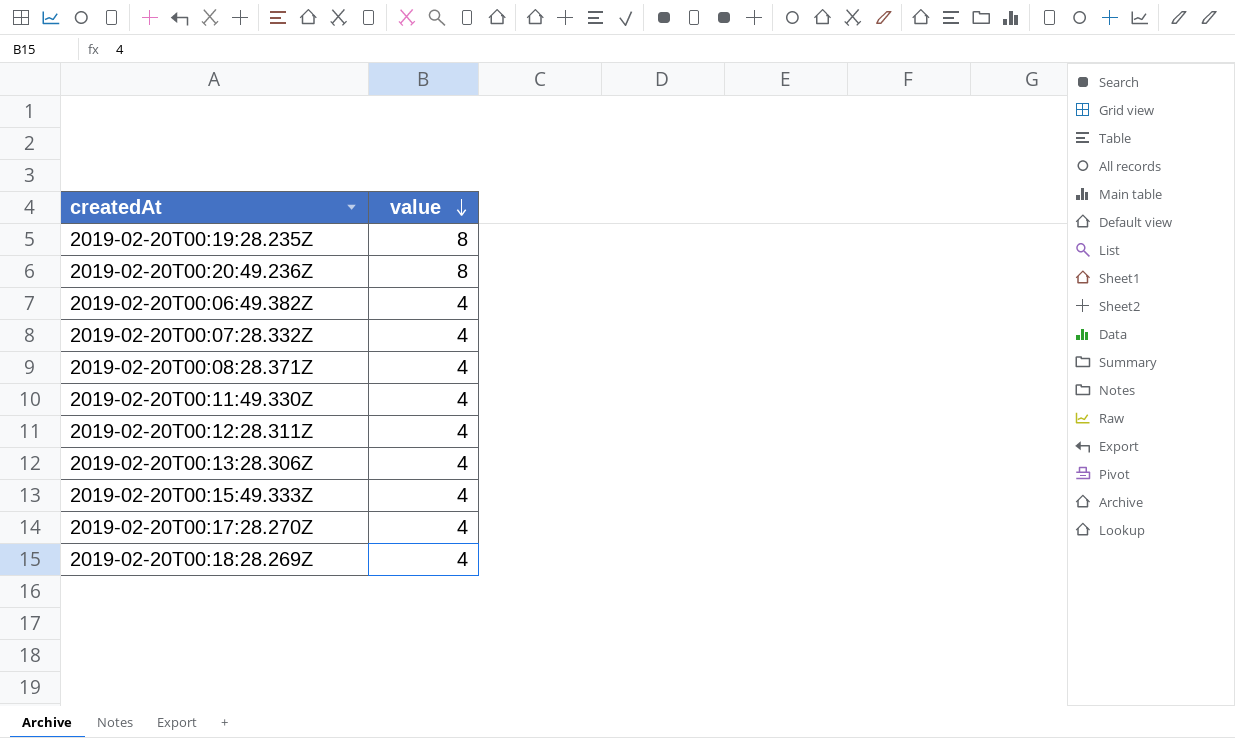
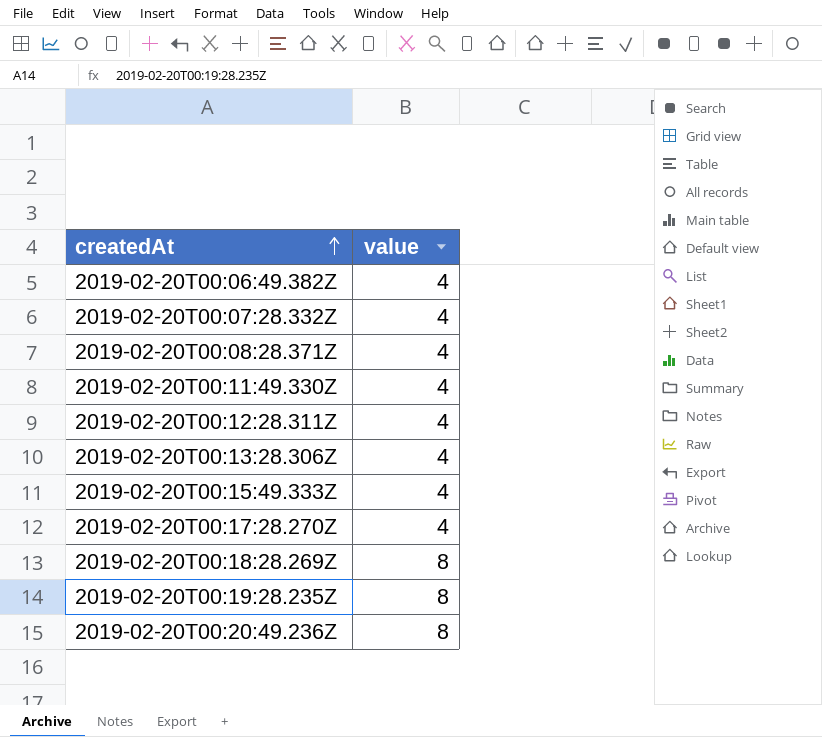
row order: value descending -> createdAt ascending
2019-02-20T00:18:28.269Z | value: 4 -> 8

